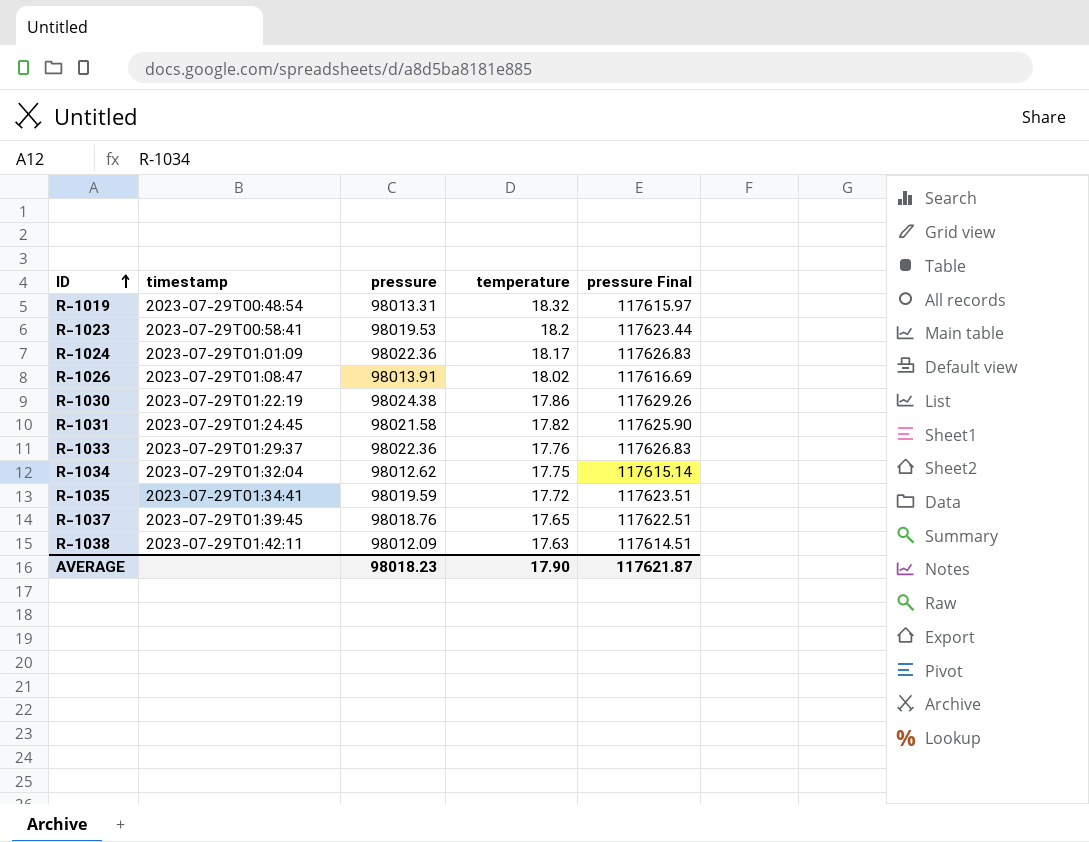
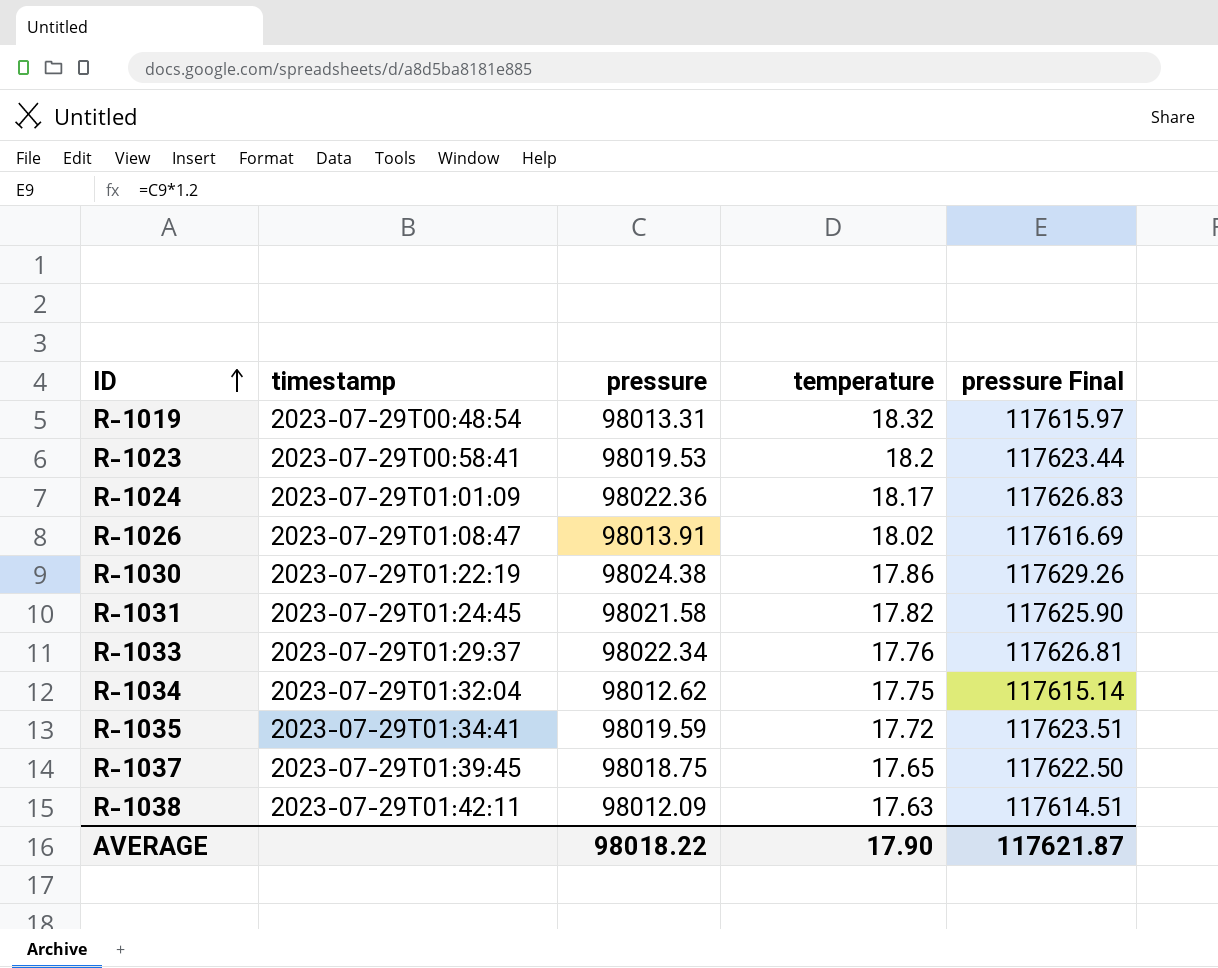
R-1033 | pressure: 98022.36 -> 98022.34
R-1033 | pressure Final: 117626.83 -> 117626.81
R-1037 | pressure: 98018.76 -> 98018.75
R-1037 | pressure Final: 117622.51 -> 117622.50
AVERAGE | pressure: 98018.23 -> 98018.22

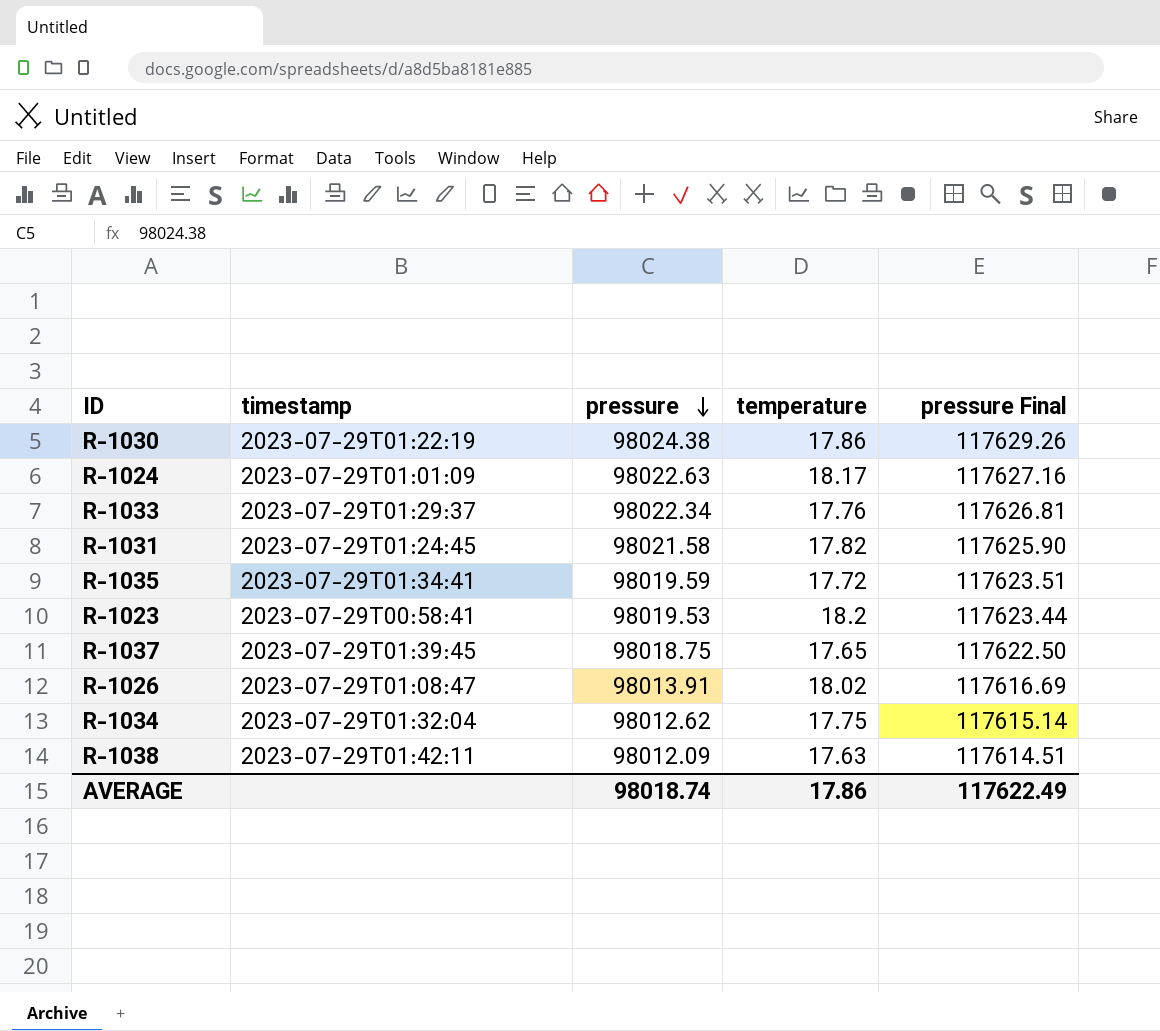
row order: ID ascending -> pressure descending
row R-1019: 2023-07-29T00:48:54 | 98013.31 | 18.32 | 117615.97 -> none
R-1024 | pressure: 98022.36 -> 98022.63
R-1024 | pressure Final: 117626.83 -> 117627.16
AVERAGE | pressure: 98018.22 -> 98018.74
AVERAGE | temperature: 17.90 -> 17.86
AVERAGE | pressure Final: 117621.87 -> 117622.49

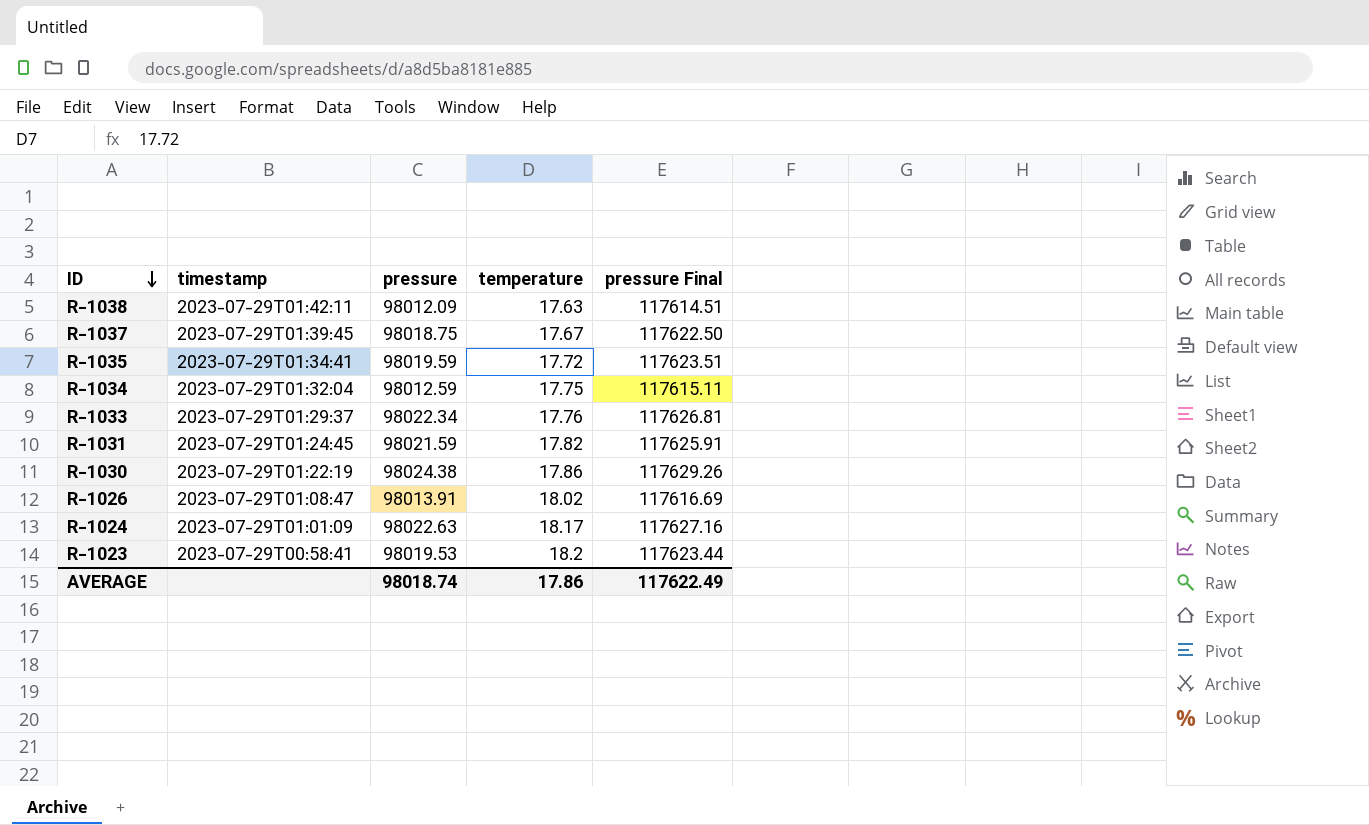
row order: pressure descending -> ID descending
R-1037 | temperature: 17.65 -> 17.67
R-1034 | pressure: 98012.62 -> 98012.59
R-1034 | pressure Final: 117615.14 -> 117615.11
R-1031 | pressure: 98021.58 -> 98021.59
R-1031 | pressure Final: 117625.90 -> 117625.91

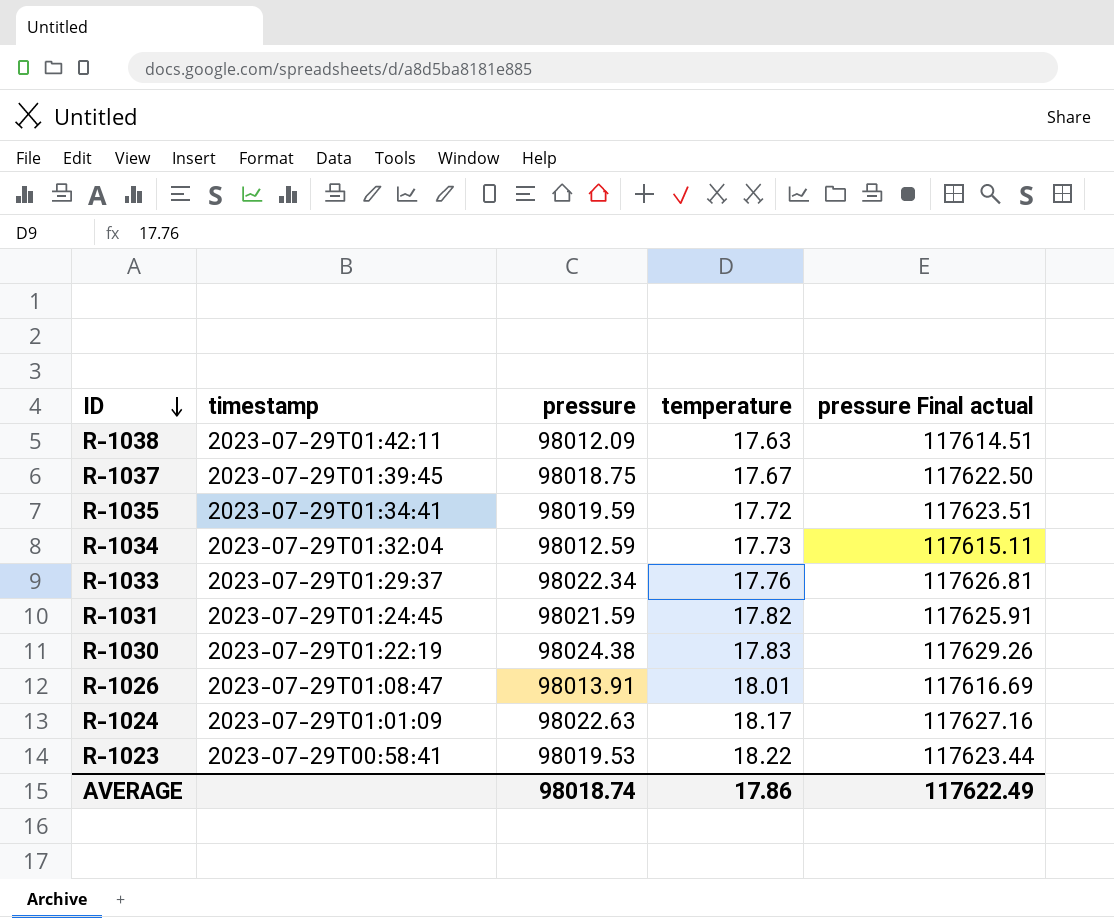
column name: pressure Final -> pressure Final actual
R-1034 | temperature: 17.75 -> 17.73
R-1030 | temperature: 17.86 -> 17.83
R-1026 | temperature: 18.02 -> 18.01
R-1023 | temperature: 18.2 -> 18.22

